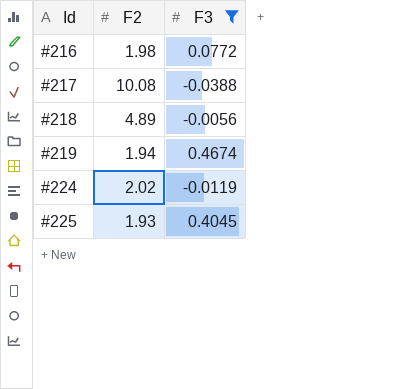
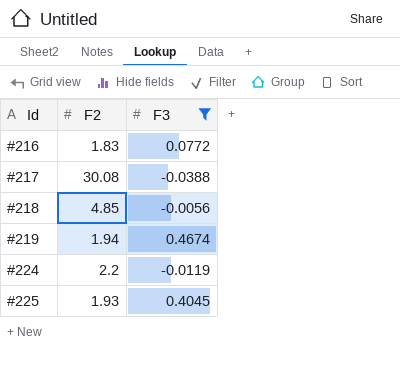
#216 | F2: 1.98 -> 1.83
#217 | F2: 10.08 -> 30.08
#218 | F2: 4.89 -> 4.85
#224 | F2: 2.02 -> 2.2

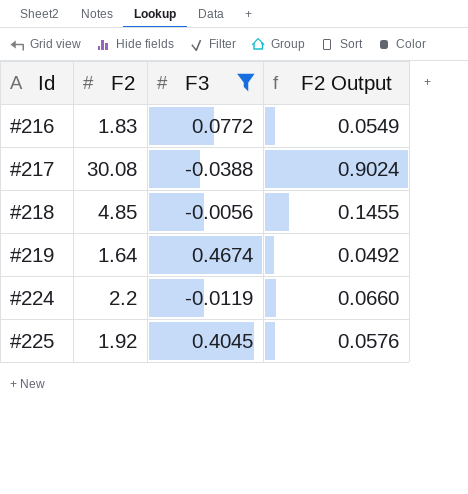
column F2 Output | formula: none -> [F2] * 0.03
#219 | F2: 1.94 -> 1.64
#225 | F2: 1.93 -> 1.92

